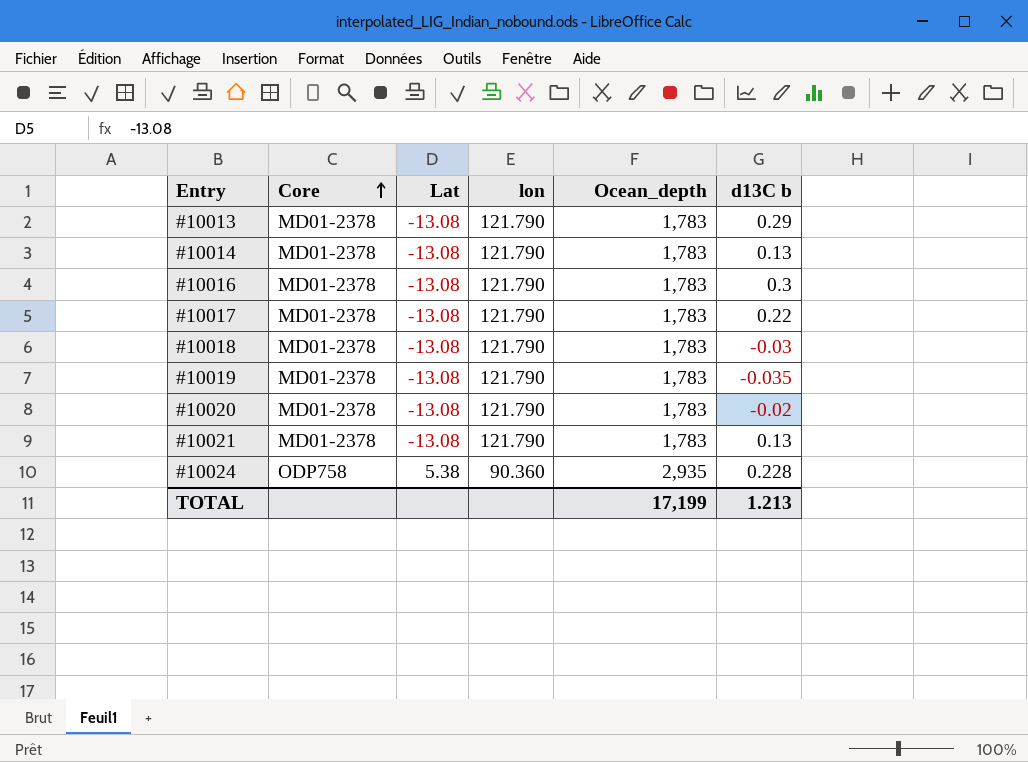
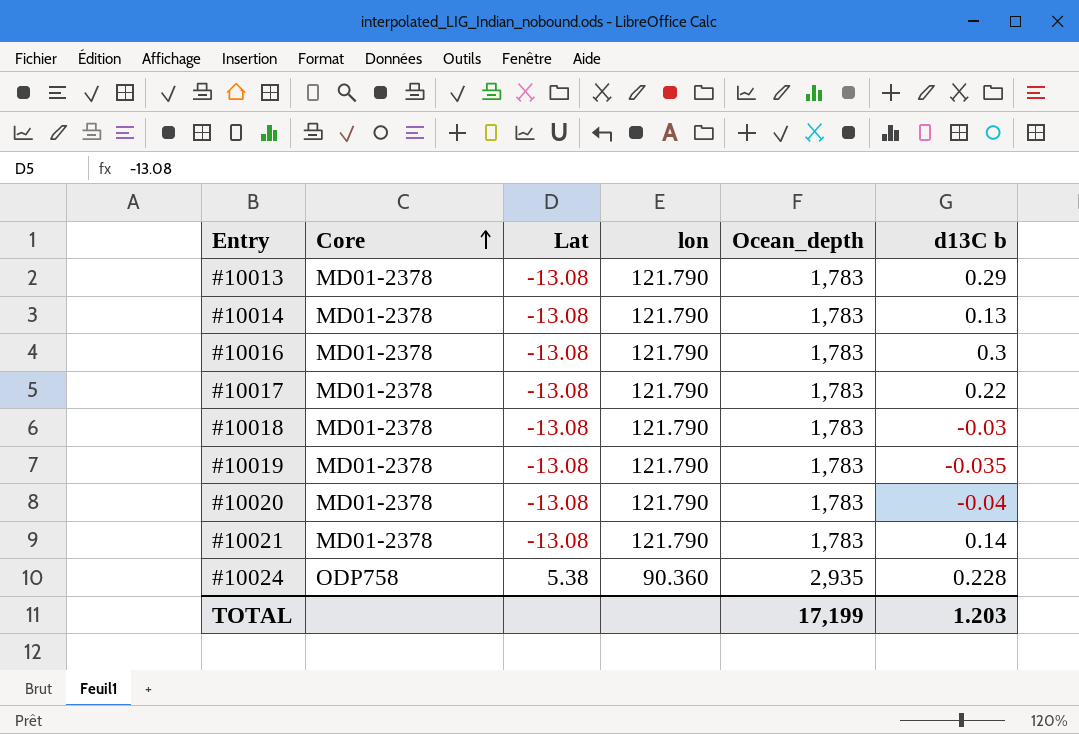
#10020 | d13C b: -0.02 -> -0.04
#10021 | d13C b: 0.13 -> 0.14
TOTAL | d13C b: 1.213 -> 1.203

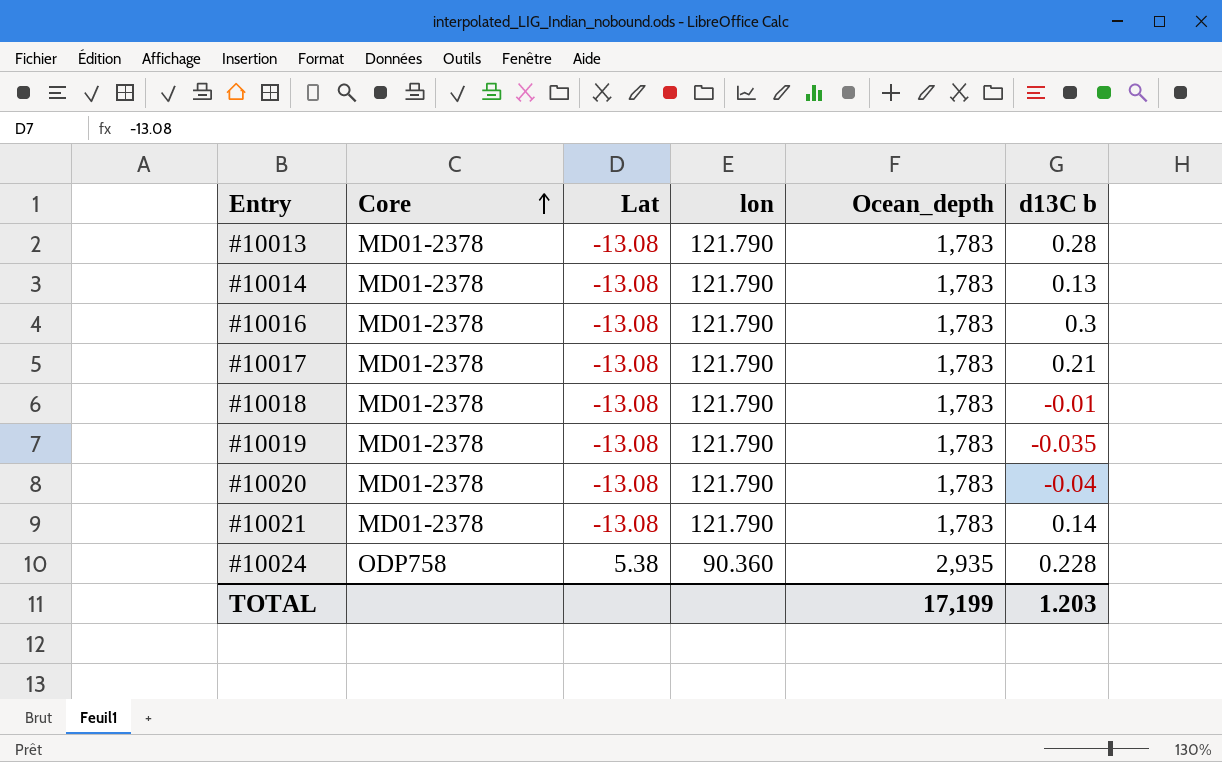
#10013 | d13C b: 0.29 -> 0.28
#10017 | d13C b: 0.22 -> 0.21
#10018 | d13C b: -0.03 -> -0.01

